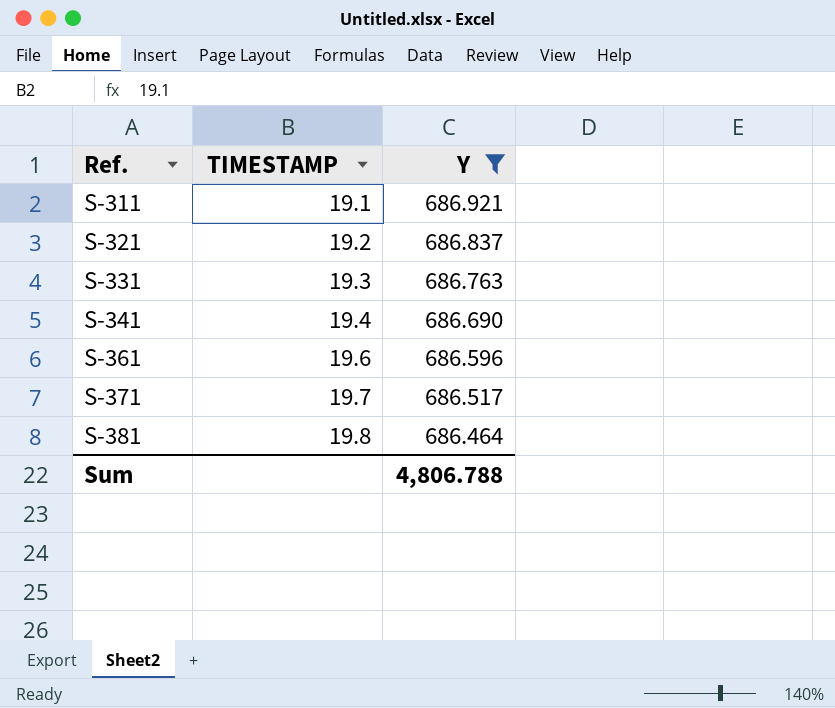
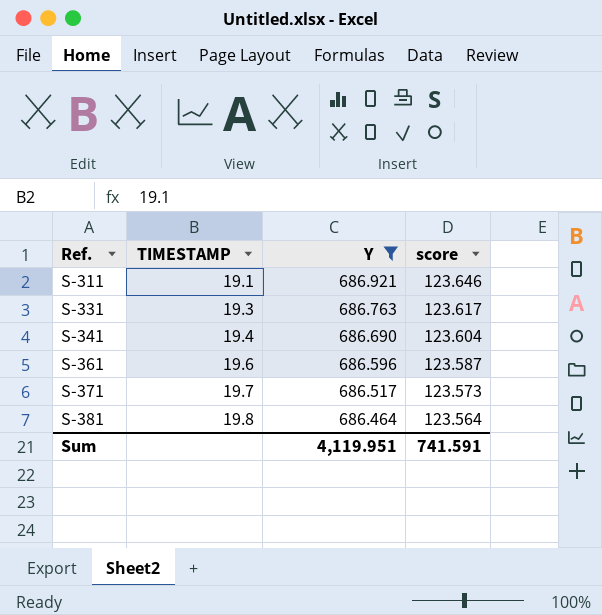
column score | formula: none -> [Y] * 0.18
row S-321: 19.2 | 686.837 -> none
Sum | Y: 4,806.788 -> 4,119.951

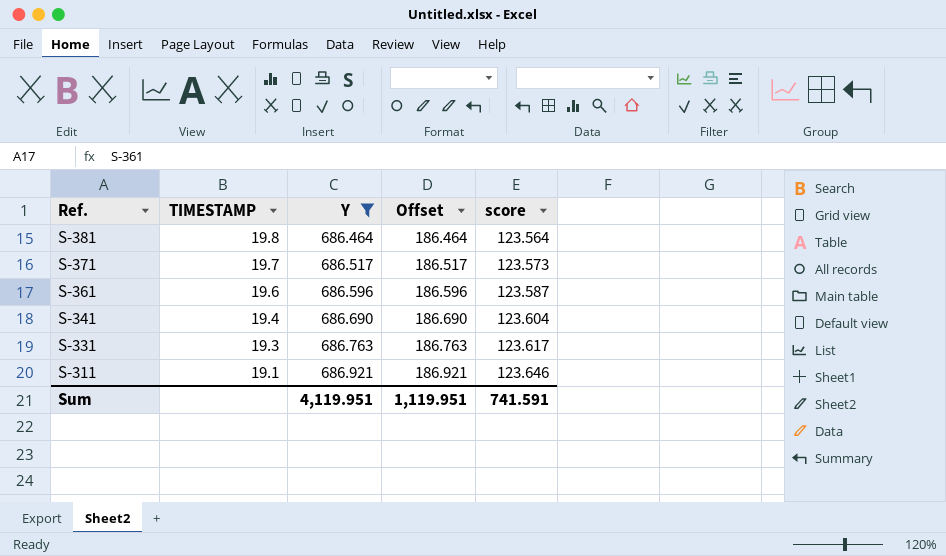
row order: Ref. ascending -> Ref. descending
column Offset | formula: none -> [Y] - 500

